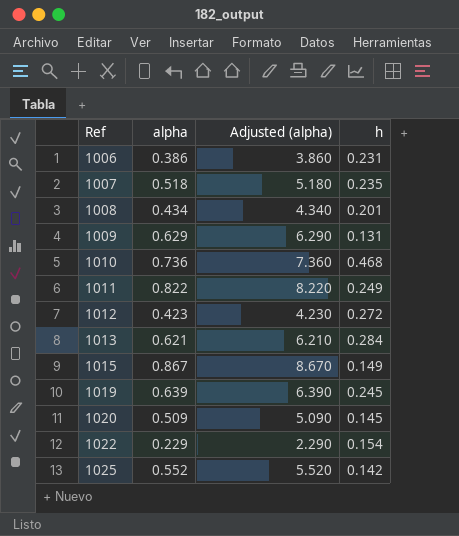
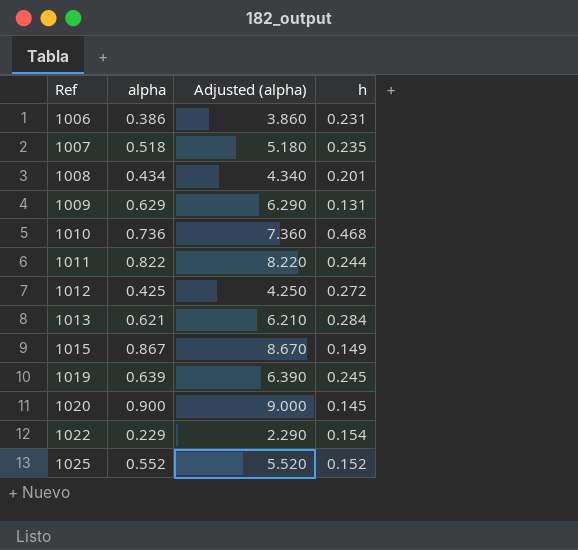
1011 | h: 0.249 -> 0.244
1012 | alpha: 0.423 -> 0.425
1012 | Adjusted (alpha): 4.230 -> 4.250
1020 | alpha: 0.509 -> 0.900
1020 | Adjusted (alpha): 5.090 -> 9.000
1025 | h: 0.142 -> 0.152

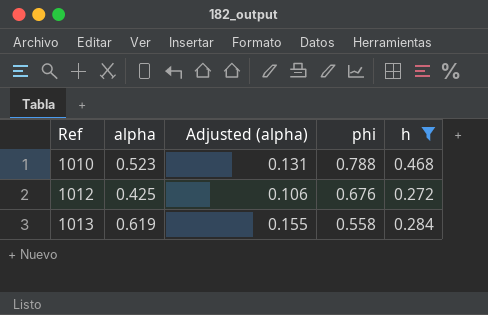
filter: none -> h >= 0.272
column Adjusted (alpha) | formula: [alpha] * 10 -> [alpha] * 0.25
column phi | position: none -> 4
1010 | alpha: 0.736 -> 0.523
1013 | alpha: 0.621 -> 0.619

